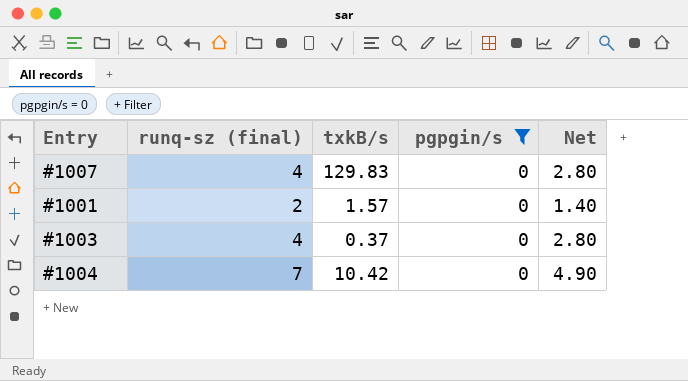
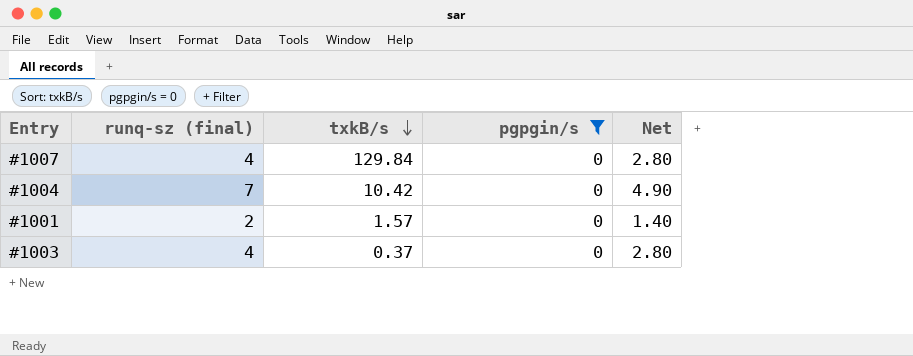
row order: none -> txkB/s descending
#1007 | txkB/s: 129.83 -> 129.84

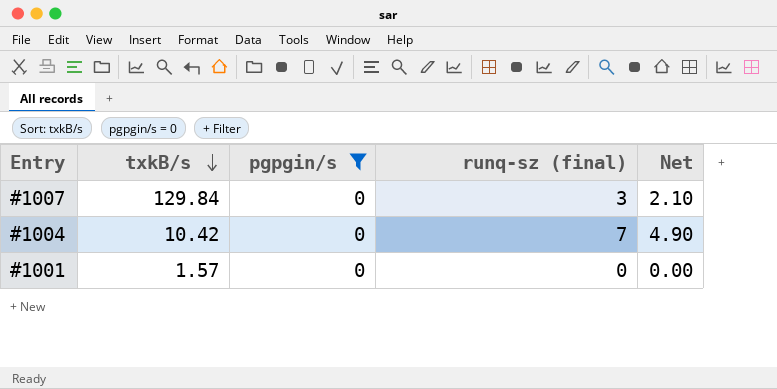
column runq-sz (final) | position: 2 -> 4
row #1003: 4 | 0.37 | 0 | 2.80 -> none
#1007 | runq-sz (final): 4 -> 3
#1007 | Net: 2.80 -> 2.10
#1001 | runq-sz (final): 2 -> 0
#1001 | Net: 1.40 -> 0.00

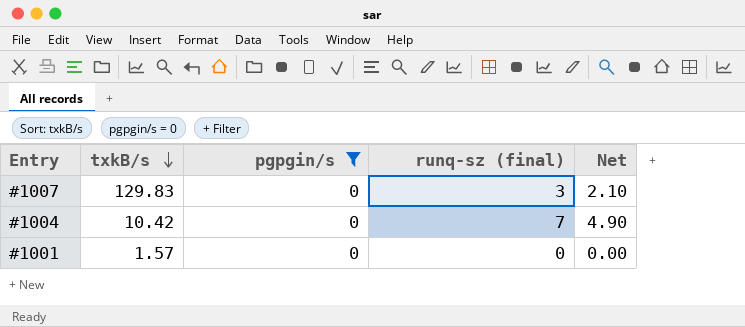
#1007 | txkB/s: 129.84 -> 129.83

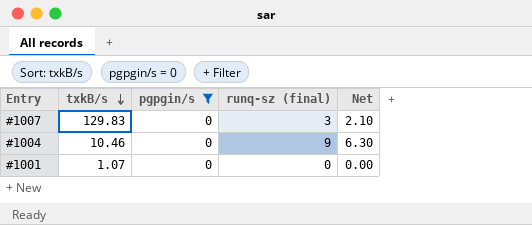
#1004 | txkB/s: 10.42 -> 10.46
#1004 | runq-sz (final): 7 -> 9
#1004 | Net: 4.90 -> 6.30
#1001 | txkB/s: 1.57 -> 1.07

